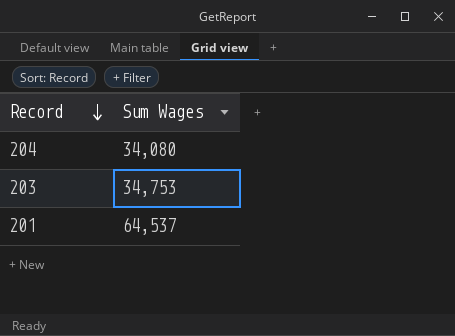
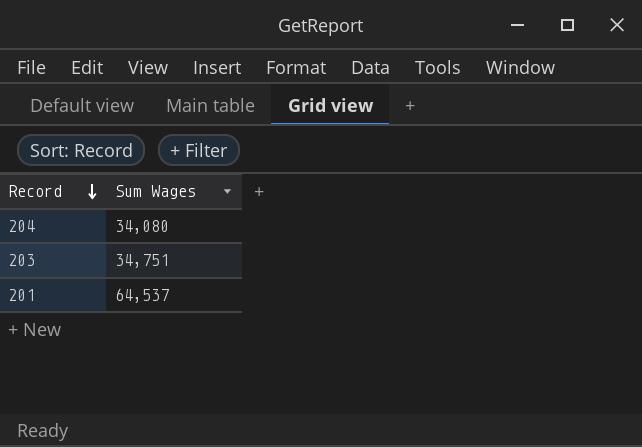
203 | Sum Wages: 34,753 -> 34,751

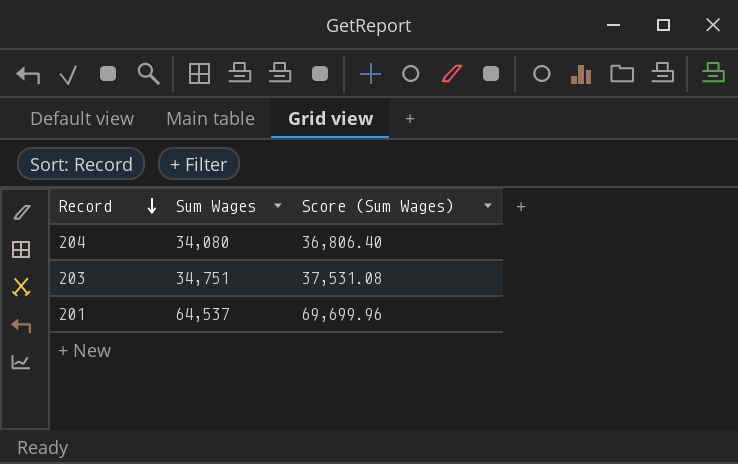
column Score (Sum Wages) | formula: none -> [Sum Wages] * 1.08

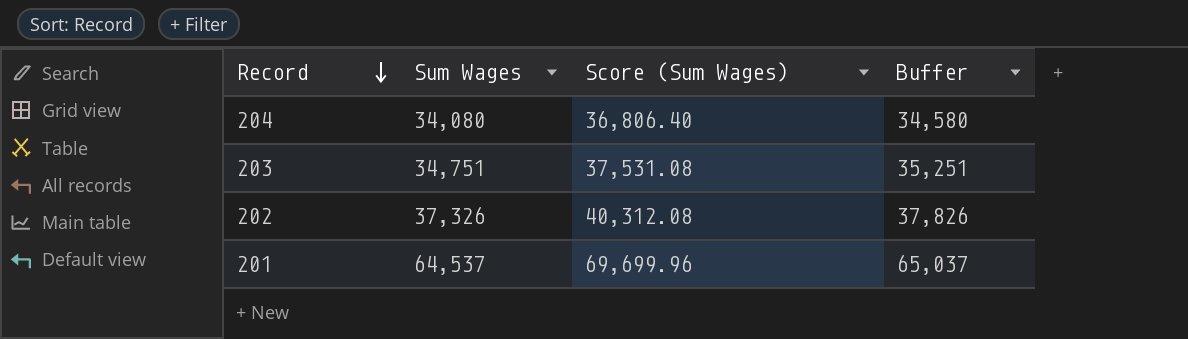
column Buffer | formula: none -> [Sum Wages] + 500
row 202: none -> 37,326 | 40,312.08 | 37,826

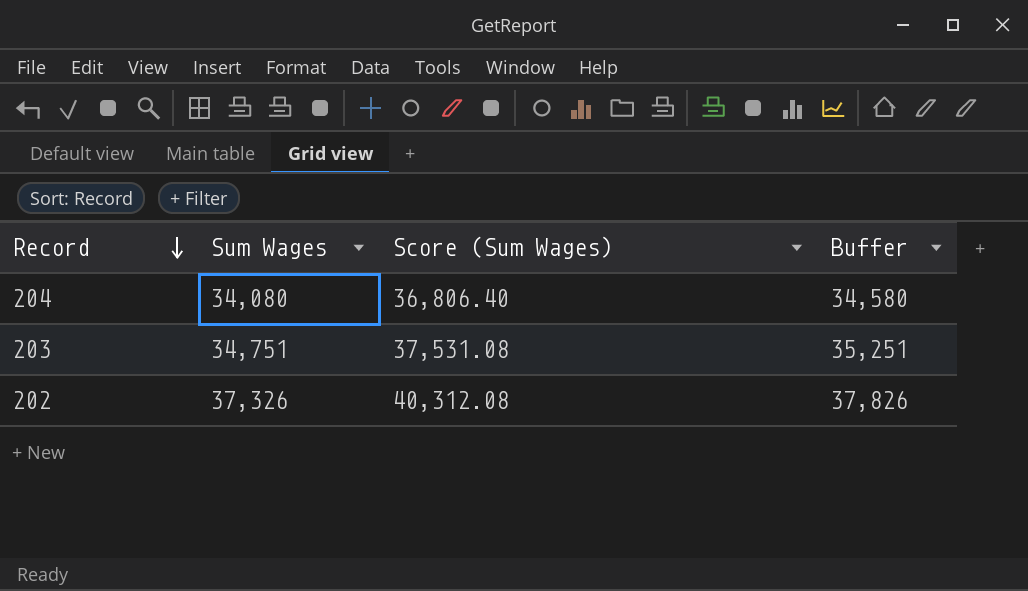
row 201: 64,537 | 69,699.96 | 65,037 -> none

